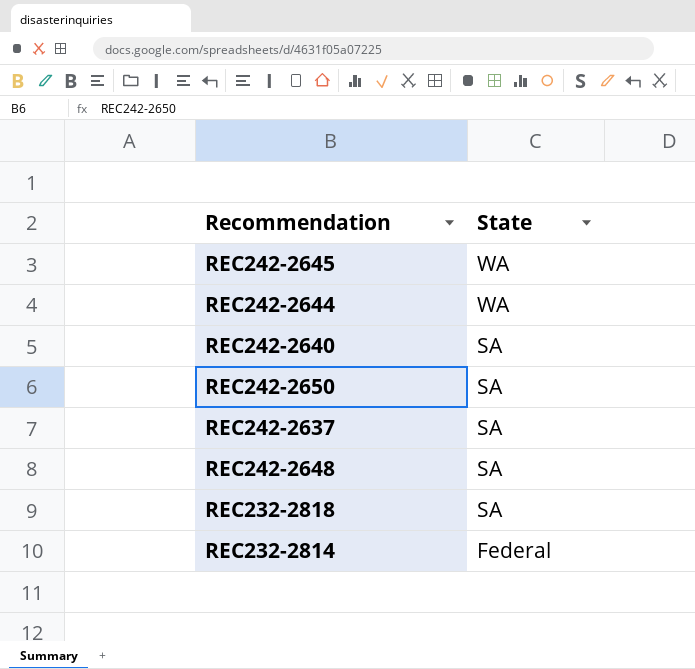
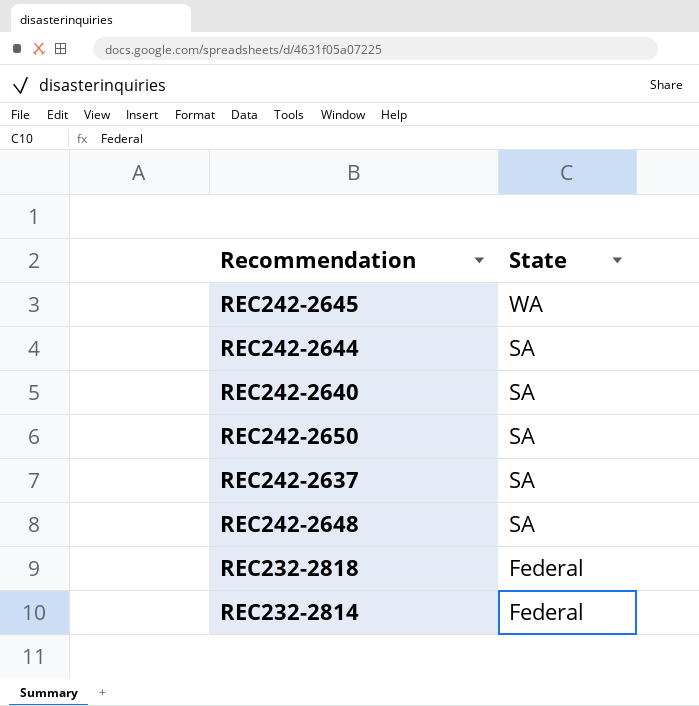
REC242-2644 | State: WA -> SA
REC232-2818 | State: SA -> Federal

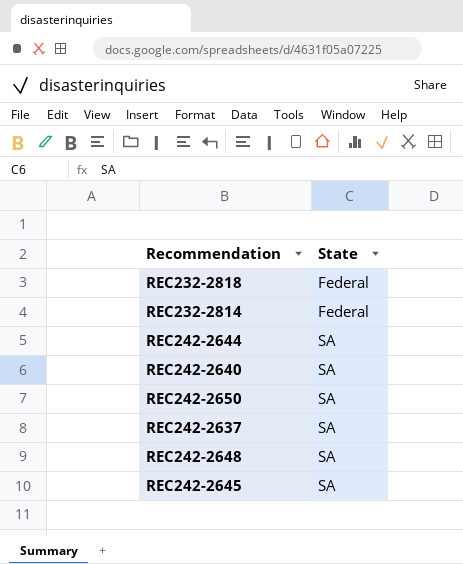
row order: State descending -> State ascending
REC242-2645 | State: WA -> SA

